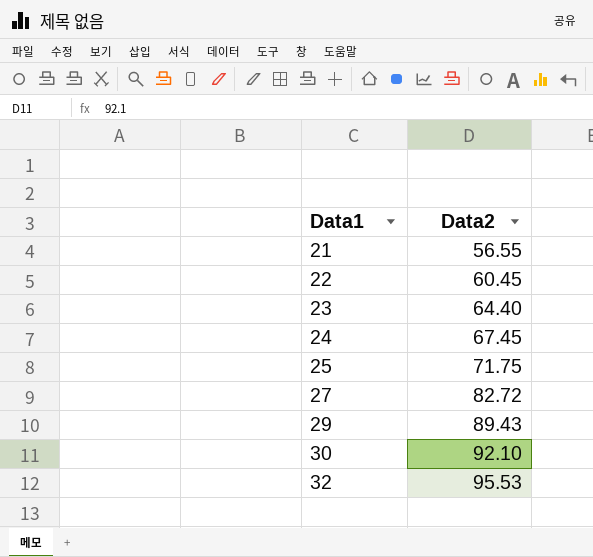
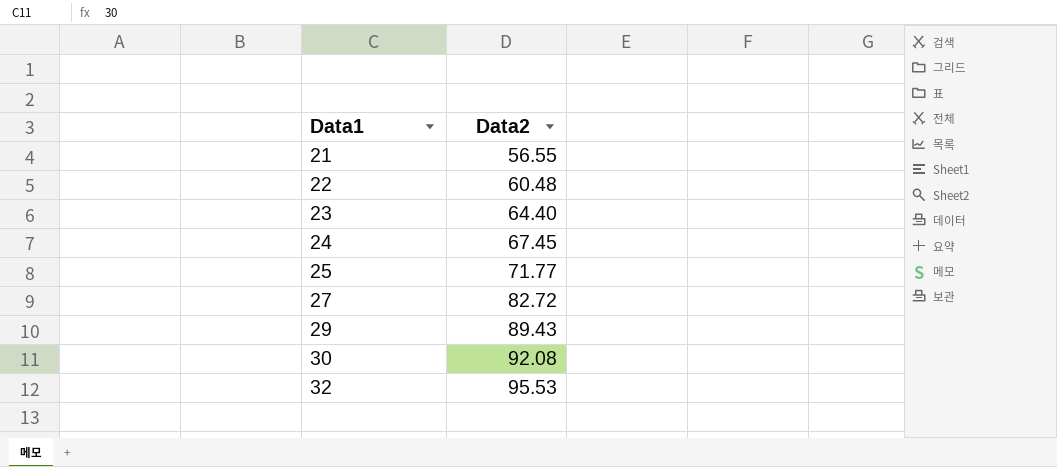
22 | Data2: 60.45 -> 60.48
25 | Data2: 71.75 -> 71.77
30 | Data2: 92.10 -> 92.08

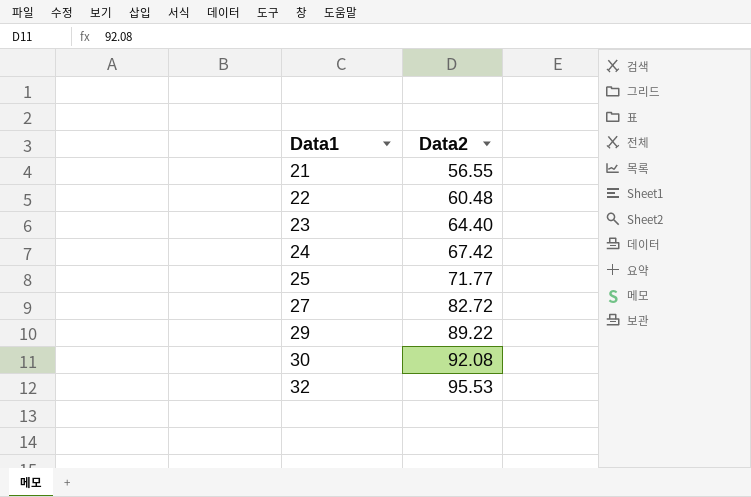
24 | Data2: 67.45 -> 67.42
29 | Data2: 89.43 -> 89.22

